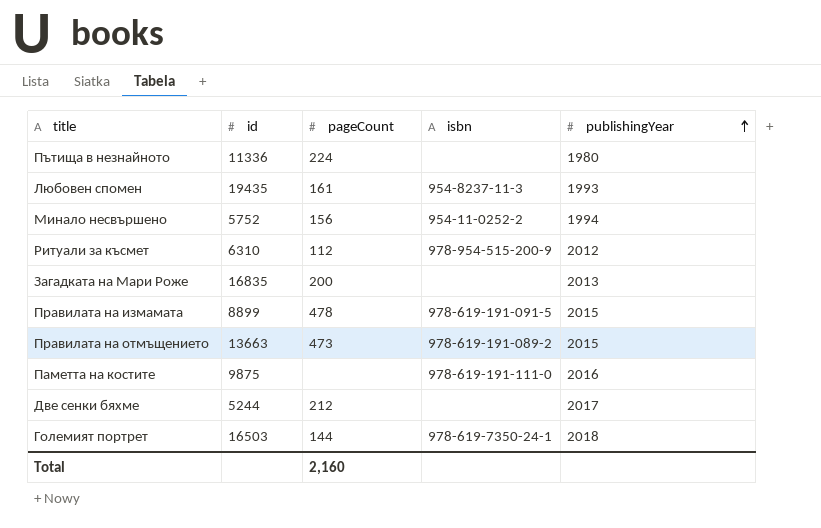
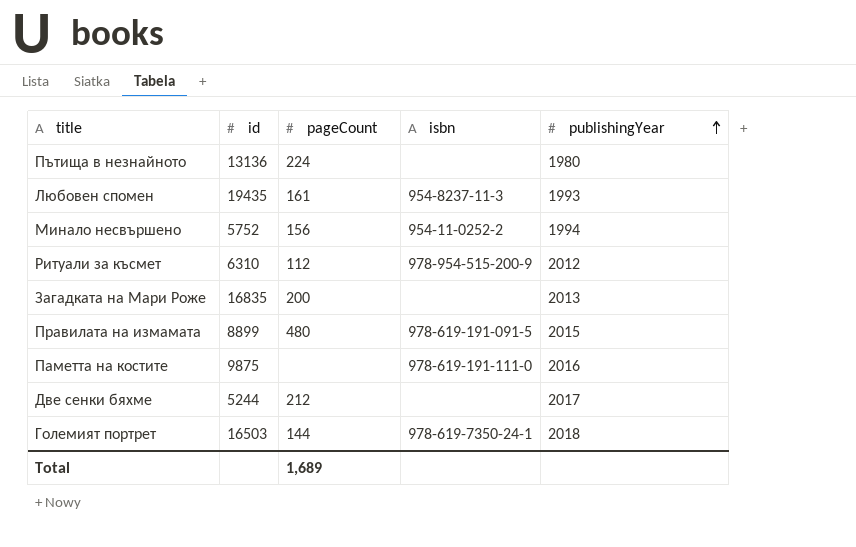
row Правилата на отмъщението: 13663 | 473 | 978-619-191-089-2 | 2015 -> none
Пътища в незнайното | id: 11336 -> 13136
Правилата на измамата | pageCount: 478 -> 480
Total | pageCount: 2,160 -> 1,689

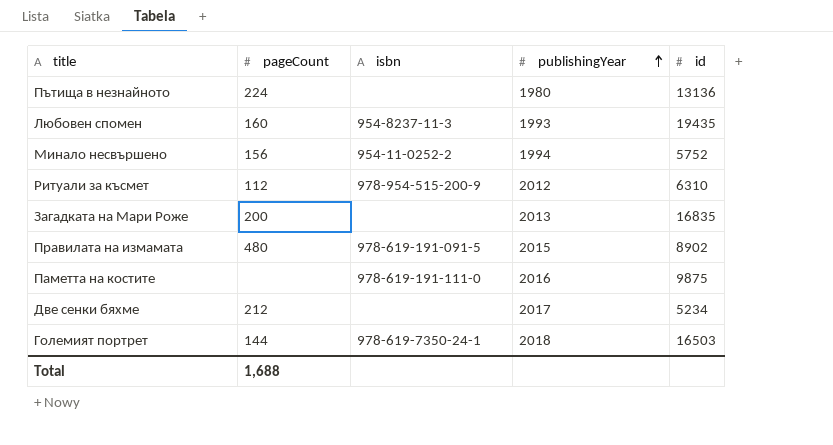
column id | position: 2 -> 5
Любовен спомен | pageCount: 161 -> 160
Правилата на измамата | id: 8899 -> 8902
Две сенки бяхме | id: 5244 -> 5234
Total | pageCount: 1,689 -> 1,688

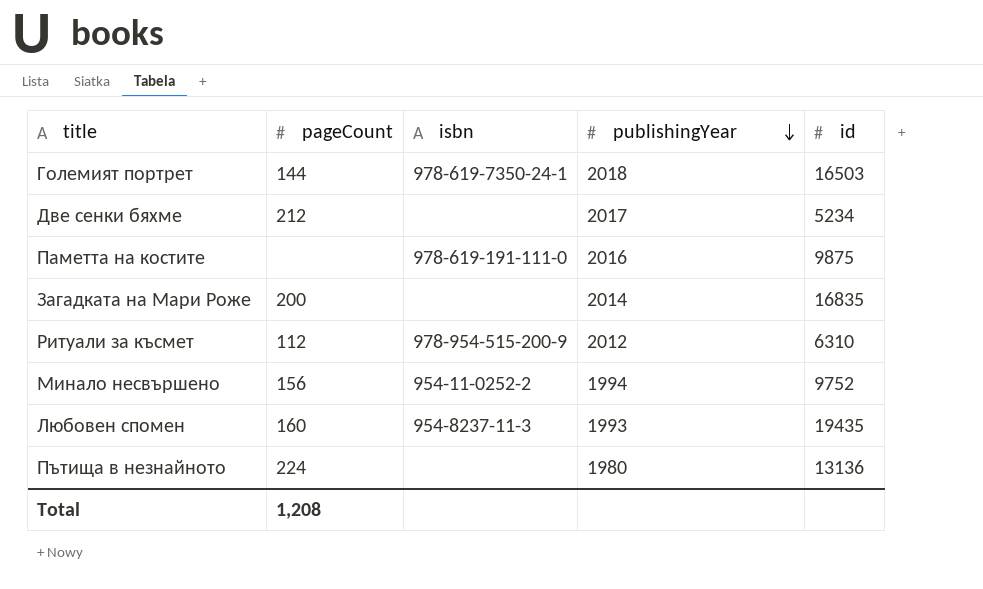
row order: publishingYear ascending -> publishingYear descending
row Правилата на измамата: 480 | 978-619-191-091-5 | 2015 | 8902 -> none
Загадката на Мари Роже | publishingYear: 2013 -> 2014
Минало несвършено | id: 5752 -> 9752
Total | pageCount: 1,688 -> 1,208

